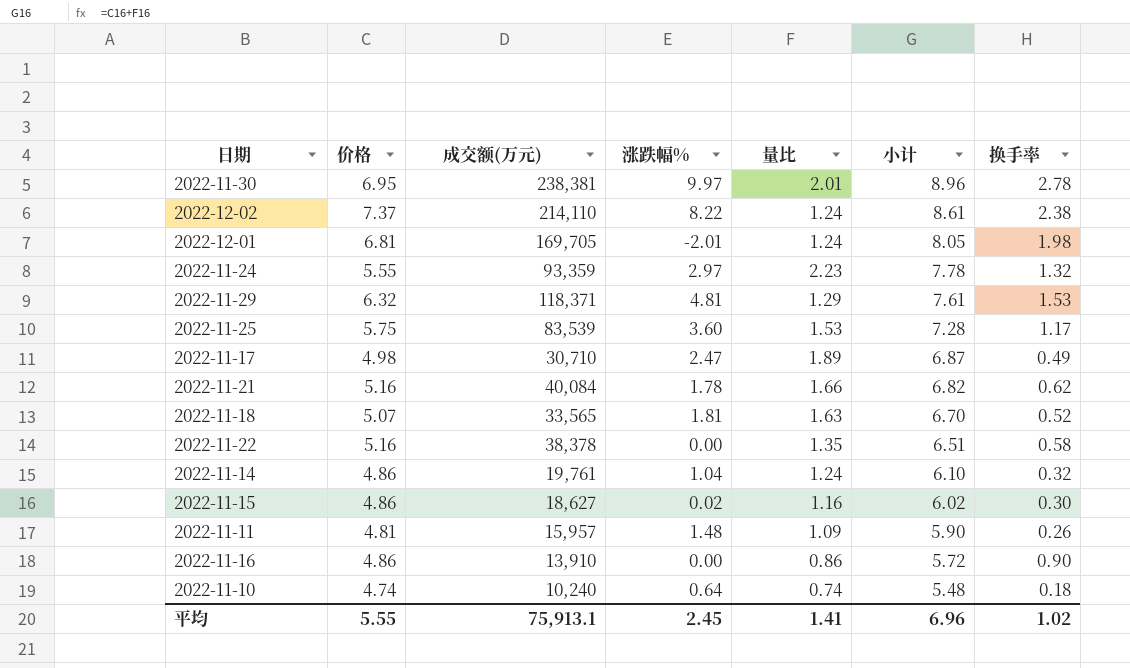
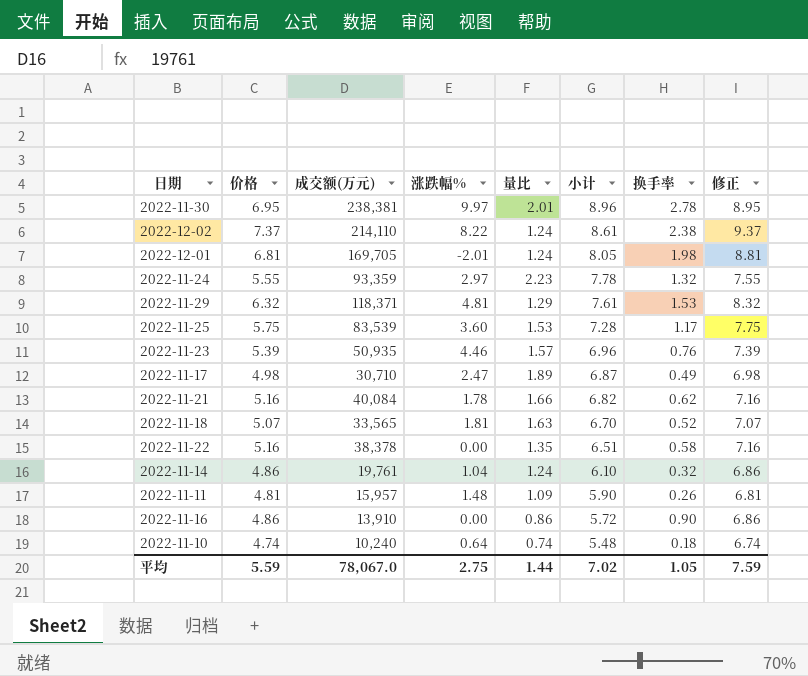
column 修正 | formula: none -> [价格] + 2
row 2022-11-15: 4.86 | 18,627 | 0.02 | 1.16 | 6.02 | 0.30 -> none
row 2022-11-23: none -> 5.39 | 50,935 | 4.46 | 1.57 | 6.96 | 0.76 | 7.39
平均 | 价格: 5.55 -> 5.59
平均 | 成交额(万元): 75,913.1 -> 78,067.0
平均 | 涨跌幅%: 2.45 -> 2.75
平均 | 量比: 1.41 -> 1.44
平均 | 小计: 6.96 -> 7.02
平均 | 换手率: 1.02 -> 1.05

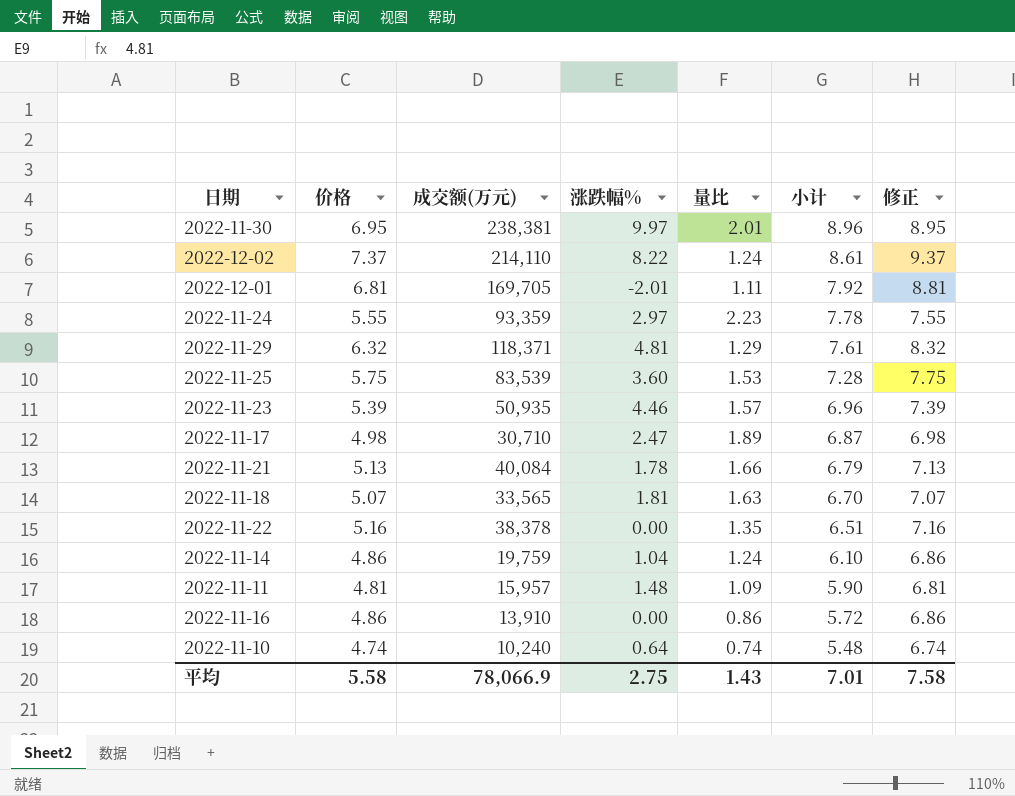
column 换手率 | position: 7 -> none
2022-12-01 | 量比: 1.24 -> 1.11
2022-12-01 | 小计: 8.05 -> 7.92
2022-11-21 | 价格: 5.16 -> 5.13
2022-11-21 | 小计: 6.82 -> 6.79
2022-11-21 | 修正: 7.16 -> 7.13
2022-11-14 | 成交额(万元): 19,761 -> 19,759
平均 | 价格: 5.59 -> 5.58
平均 | 成交额(万元): 78,067.0 -> 78,066.9
平均 | 量比: 1.44 -> 1.43
平均 | 小计: 7.02 -> 7.01
平均 | 修正: 7.59 -> 7.58

